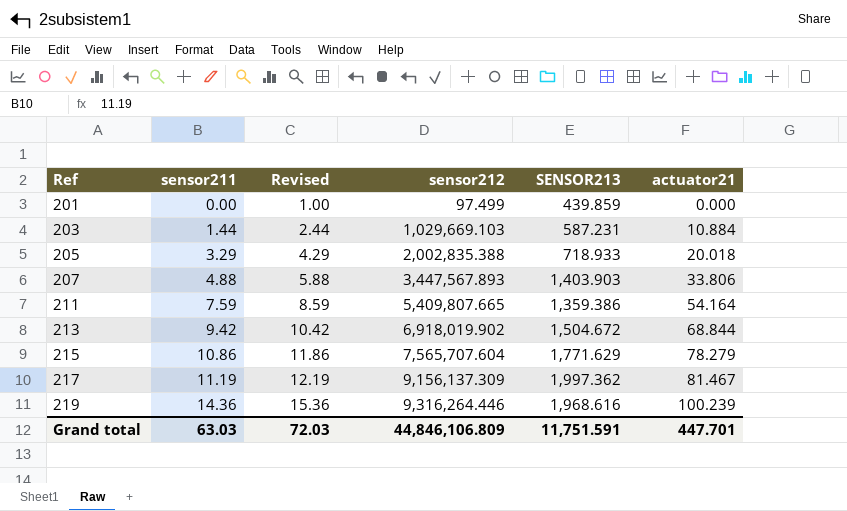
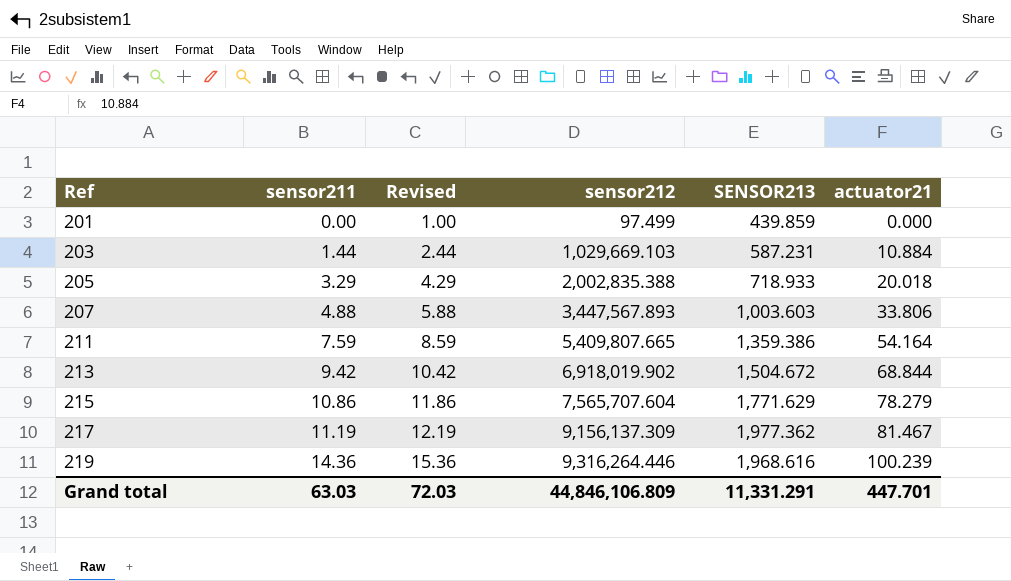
207 | SENSOR213: 1,403.903 -> 1,003.603
217 | SENSOR213: 1,997.362 -> 1,977.362
Grand total | SENSOR213: 11,751.591 -> 11,331.291

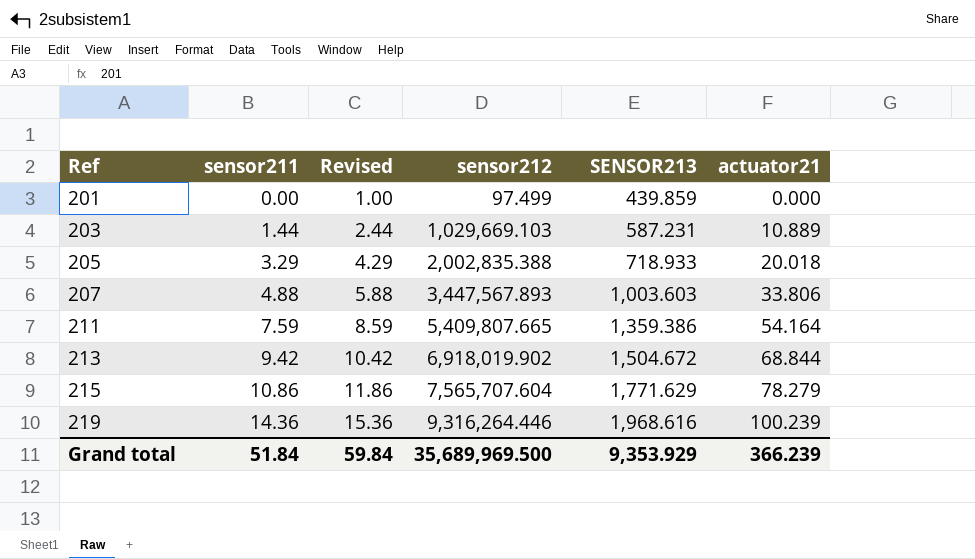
row 217: 11.19 | 12.19 | 9,156,137.309 | 1,977.362 | 81.467 -> none
203 | actuator21: 10.884 -> 10.889
Grand total | sensor211: 63.03 -> 51.84
Grand total | Revised: 72.03 -> 59.84
Grand total | sensor212: 44,846,106.809 -> 35,689,969.500
Grand total | SENSOR213: 11,331.291 -> 9,353.929
Grand total | actuator21: 447.701 -> 366.239

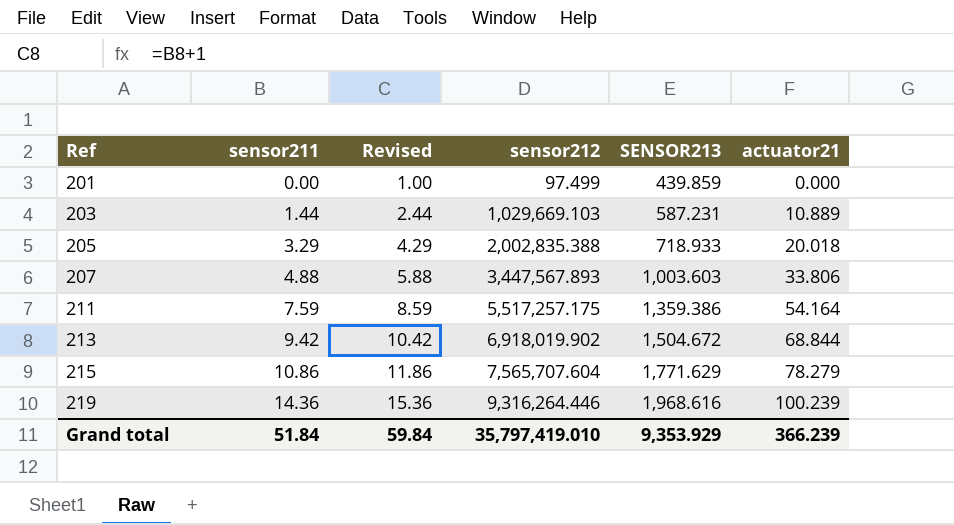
211 | sensor212: 5,409,807.665 -> 5,517,257.175
Grand total | sensor212: 35,689,969.500 -> 35,797,419.010

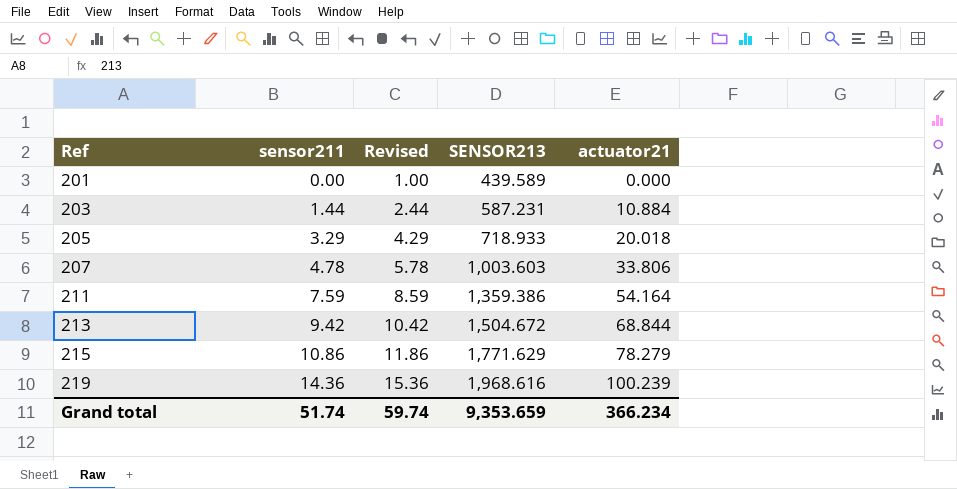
column sensor212 | position: 4 -> none
201 | SENSOR213: 439.859 -> 439.589
203 | actuator21: 10.889 -> 10.884
207 | sensor211: 4.88 -> 4.78
207 | Revised: 5.88 -> 5.78
Grand total | sensor211: 51.84 -> 51.74
Grand total | Revised: 59.84 -> 59.74
Grand total | SENSOR213: 9,353.929 -> 9,353.659
Grand total | actuator21: 366.239 -> 366.234

